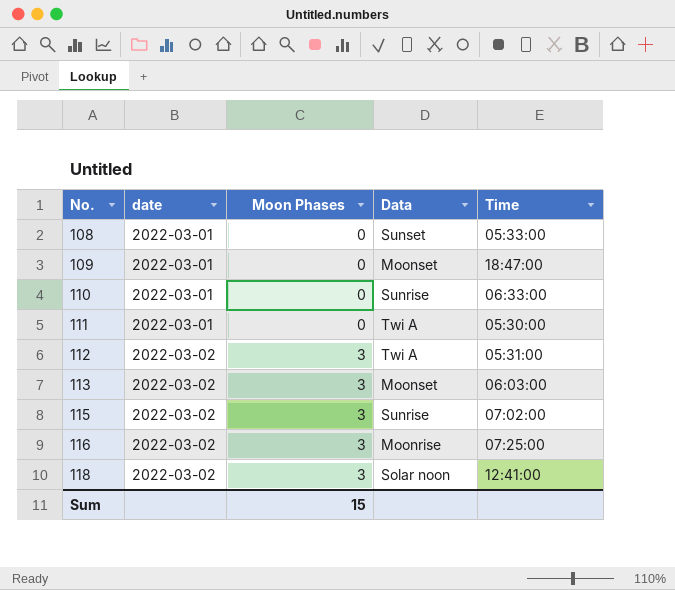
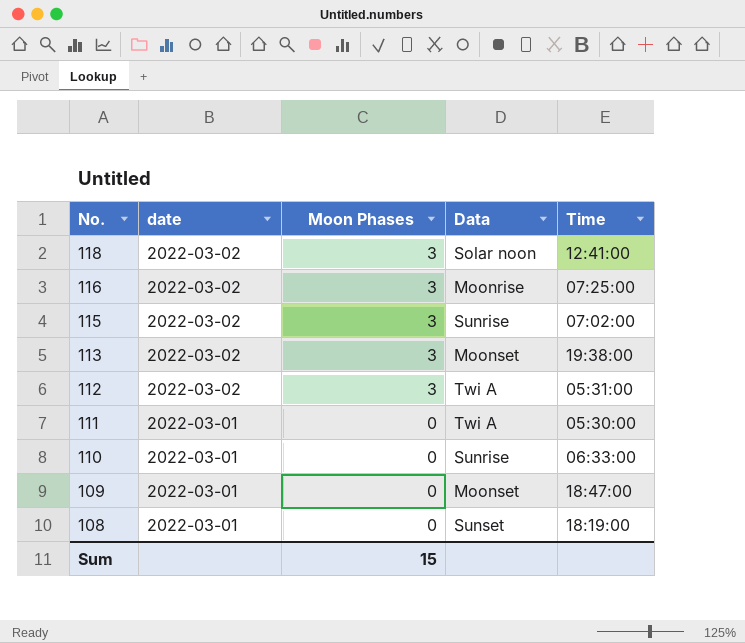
row order: No. ascending -> No. descending
113 | Time: 06:03:00 -> 19:38:00
108 | Time: 05:33:00 -> 18:19:00

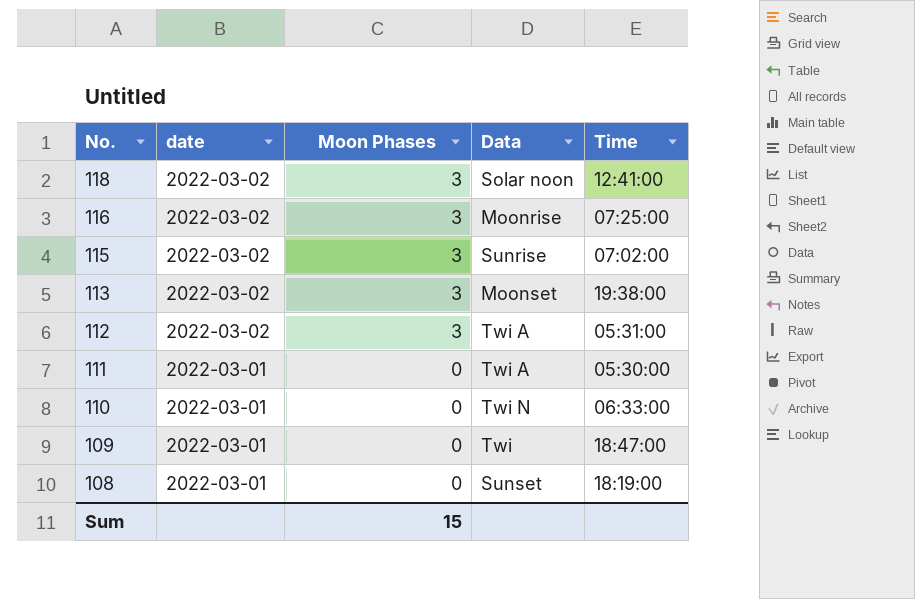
110 | Data: Sunrise -> Twi N
109 | Data: Moonset -> Twi

